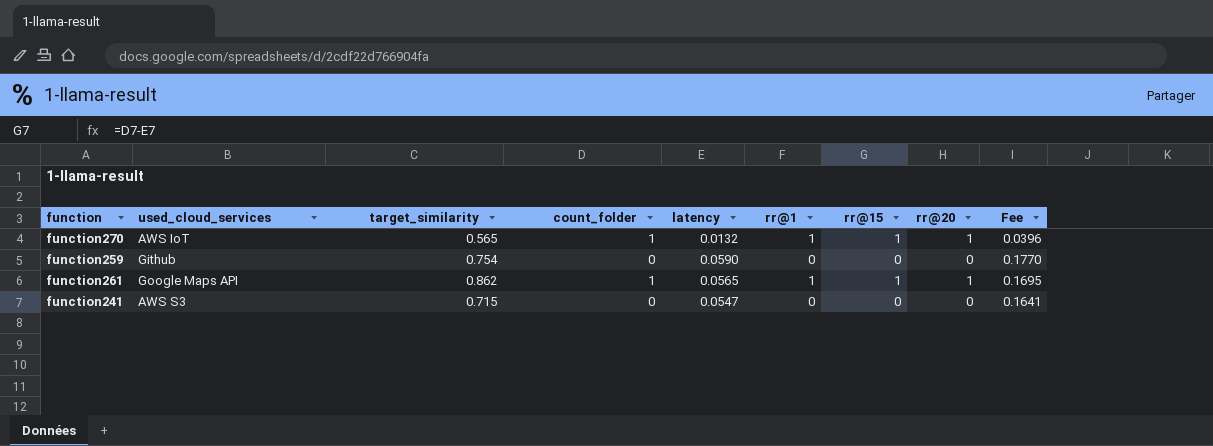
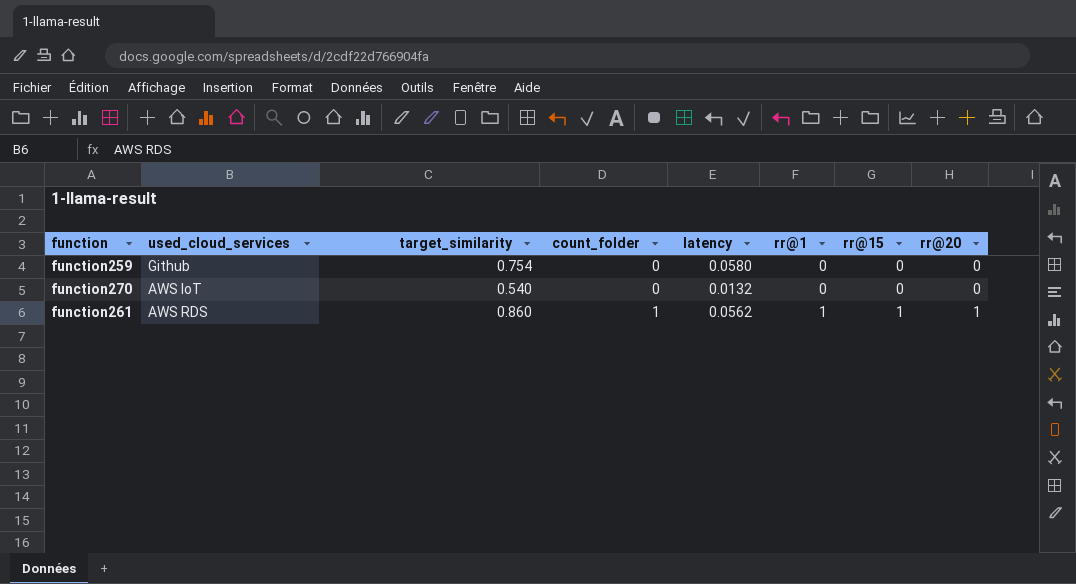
row order: none -> count_folder ascending
column Fee | formula: [latency] * 3 -> none
row function241: AWS S3 | 0.715 | 0 | 0.0547 | 0 | 0 | 0 | 0.1641 -> none
function259 | latency: 0.0590 -> 0.0580
function270 | target_similarity: 0.565 -> 0.540
function270 | count_folder: 1 -> 0
function270 | rr@1: 1 -> 0
function270 | rr@15: 1 -> 0
function270 | rr@20: 1 -> 0
function261 | used_cloud_services: Google Maps API -> AWS RDS
function261 | target_similarity: 0.862 -> 0.860
function261 | latency: 0.0565 -> 0.0562

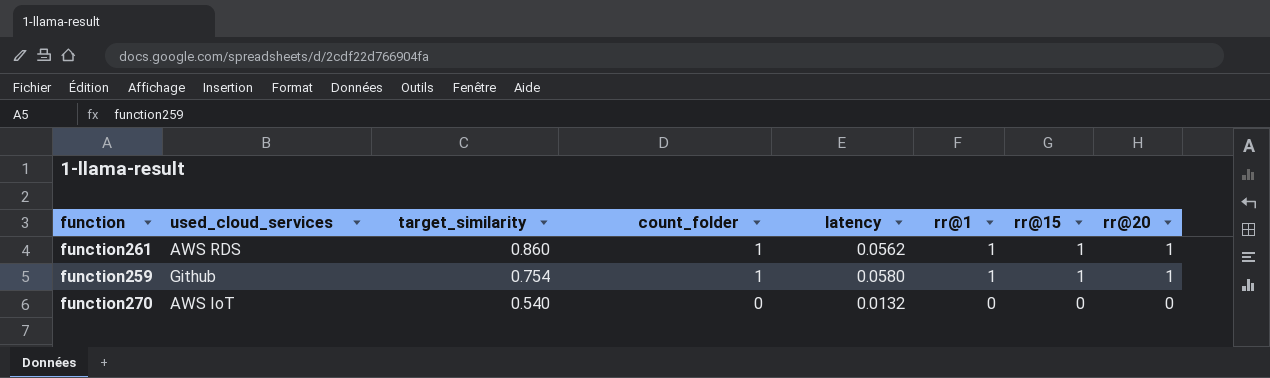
row order: count_folder ascending -> target_similarity descending
function259 | count_folder: 0 -> 1
function259 | rr@1: 0 -> 1
function259 | rr@15: 0 -> 1
function259 | rr@20: 0 -> 1

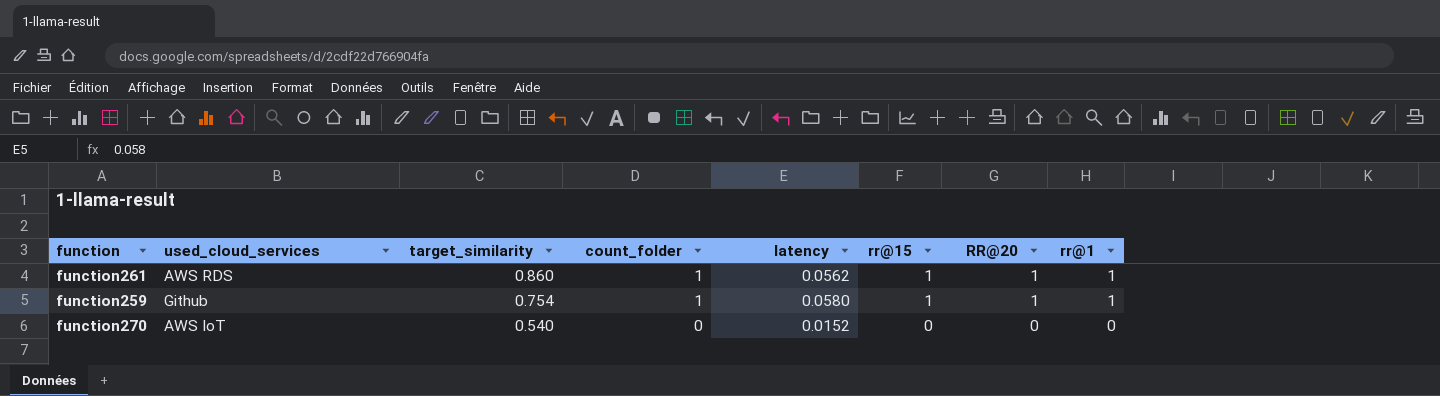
column name: rr@20 -> RR@20
column rr@1 | position: 6 -> 8
function270 | latency: 0.0132 -> 0.0152

